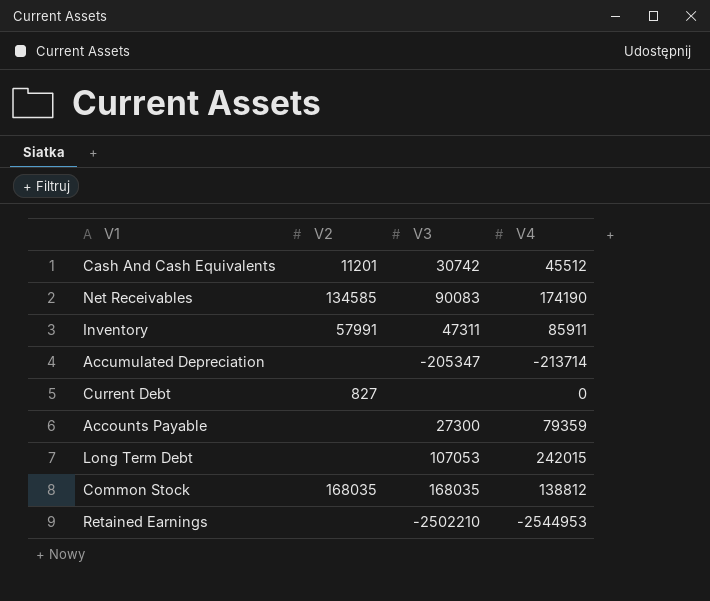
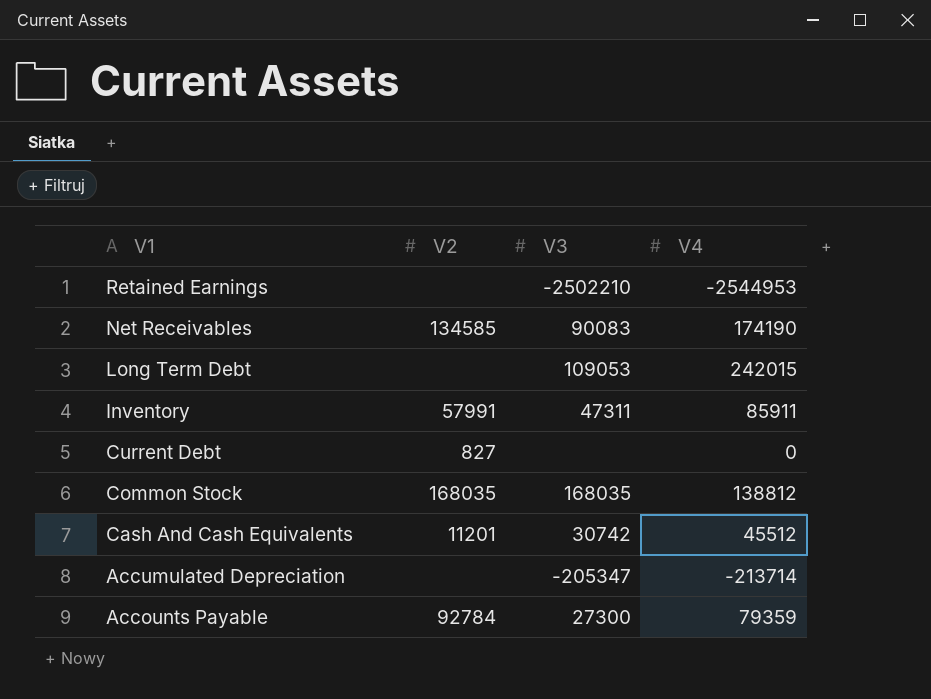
row order: none -> V1 descending
Long Term Debt | V3: 107053 -> 109053
Accounts Payable | V2: none -> 92784

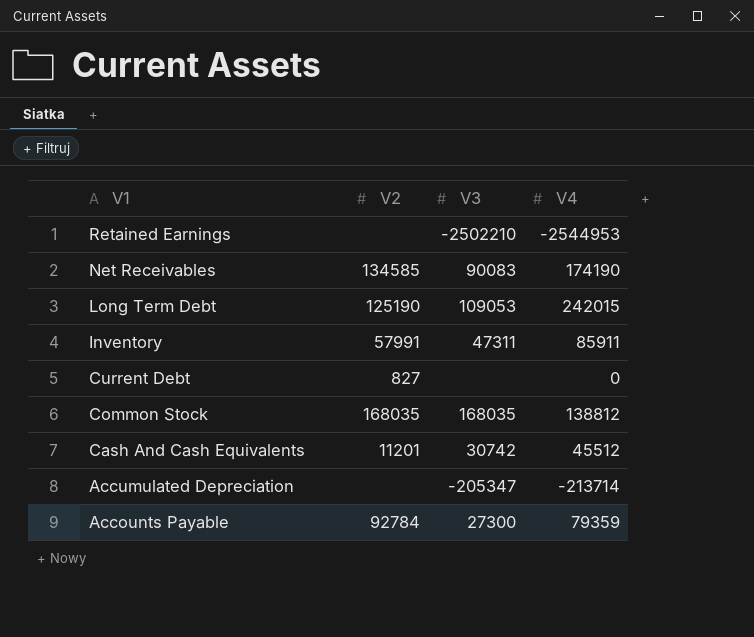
Long Term Debt | V2: none -> 125190

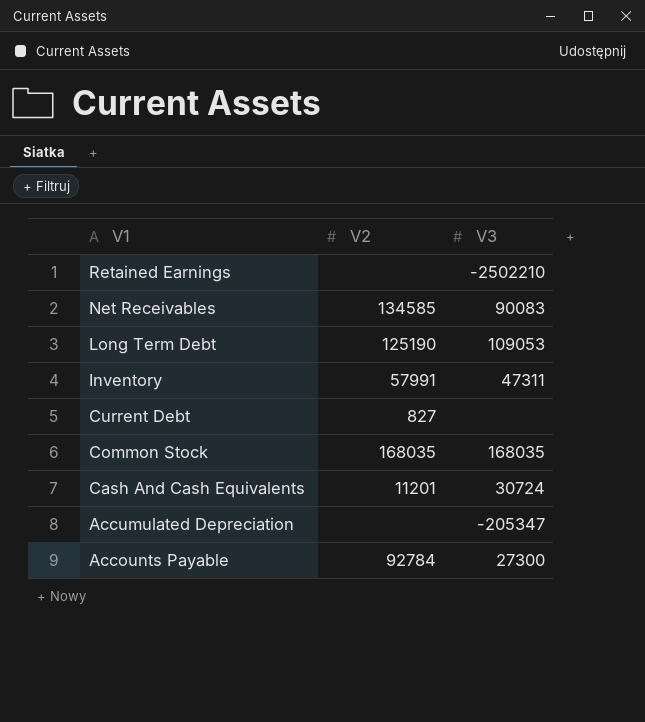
column V4 | position: 4 -> none
Cash And Cash Equivalents | V3: 30742 -> 30724

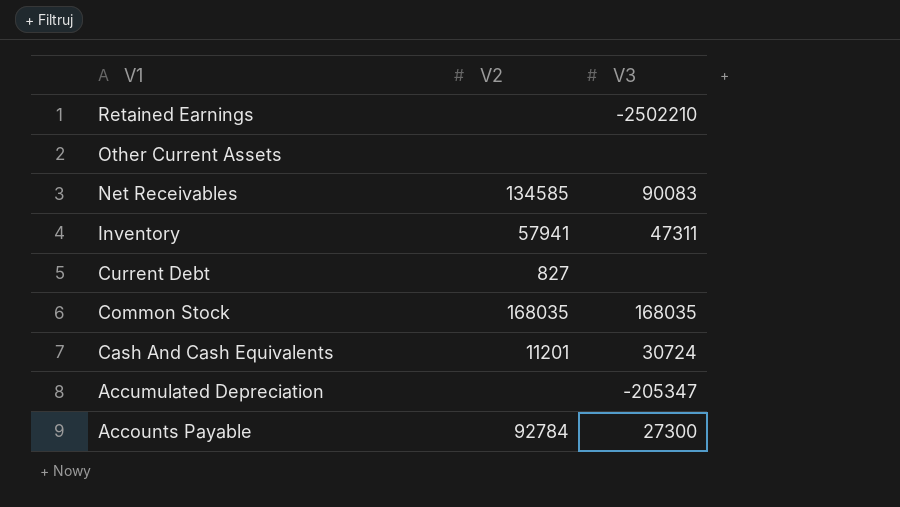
row Long Term Debt: 125190 | 109053 -> none
row Other Current Assets: none -> none | none
Inventory | V2: 57991 -> 57941

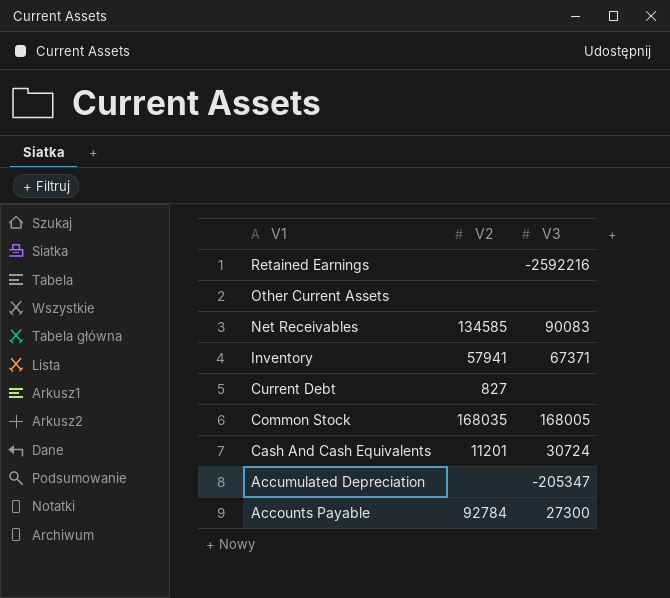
Retained Earnings | V3: -2502210 -> -2592216
Inventory | V3: 47311 -> 67371
Common Stock | V3: 168035 -> 168005

